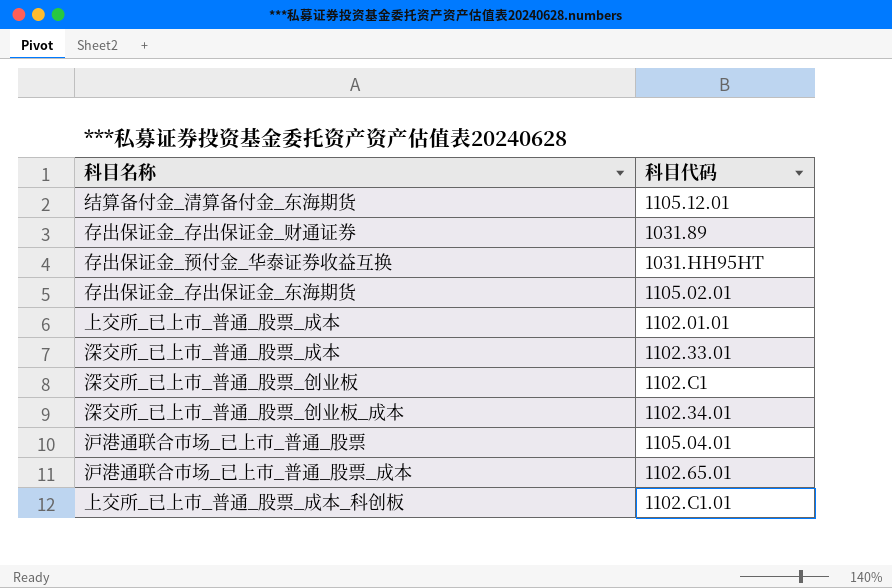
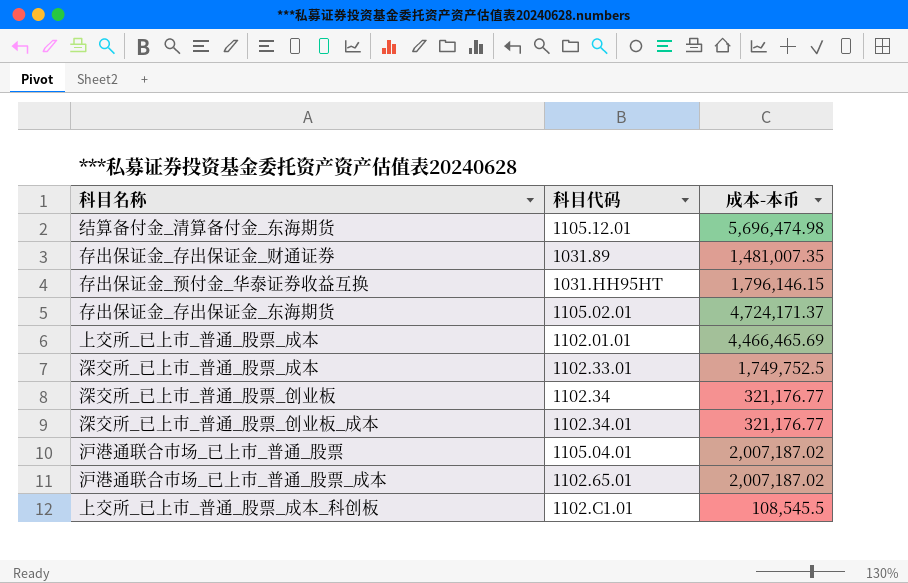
column 成本-本币 | position: none -> 3
深交所_已上市_普通_股票_创业板 | 科目代码: 1102.C1 -> 1102.34

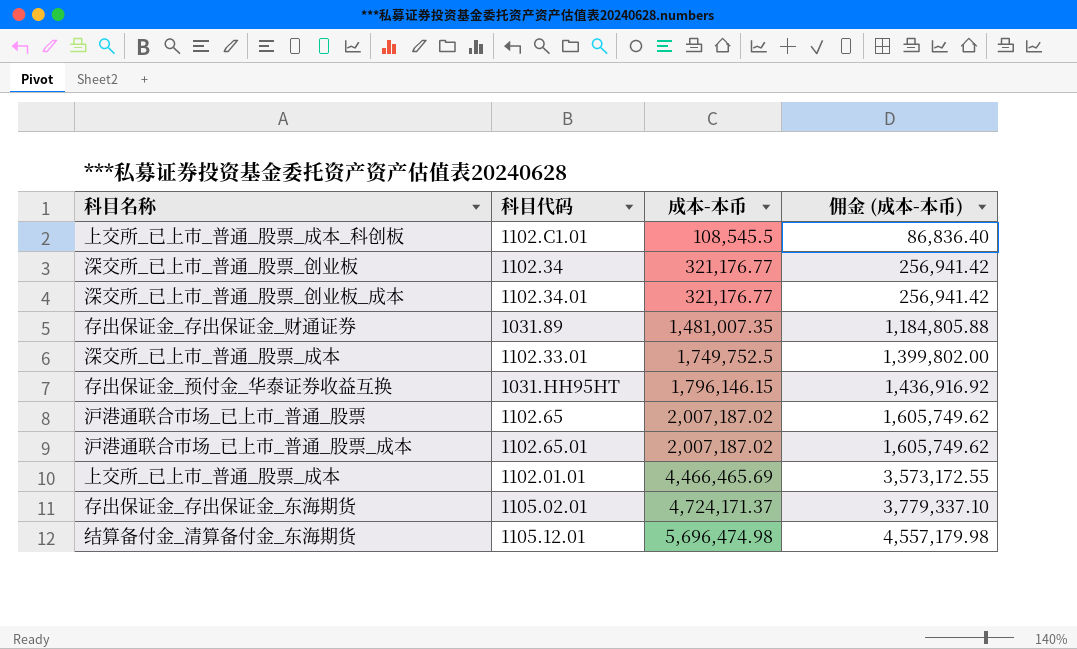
row order: none -> 成本-本币 ascending
column 佣金 (成本-本币) | formula: none -> [成本-本币] * 0.8
沪港通联合市场_已上市_普通_股票 | 科目代码: 1105.04.01 -> 1102.65

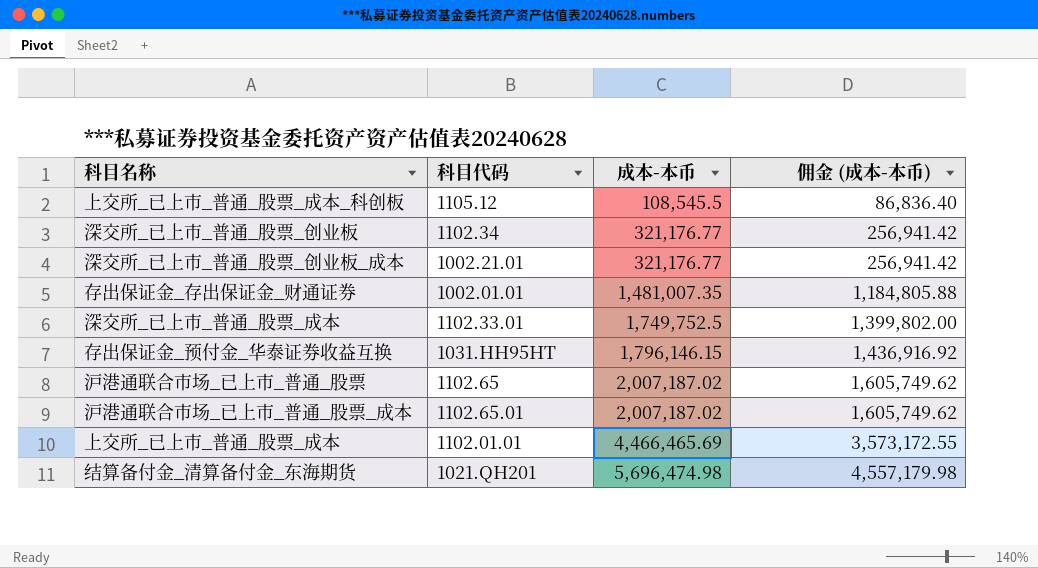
row 存出保证金_存出保证金_东海期货: 1105.02.01 | 4,724,171.37 | 3,779,337.10 -> none
上交所_已上市_普通_股票_成本_科创板 | 科目代码: 1102.C1.01 -> 1105.12
深交所_已上市_普通_股票_创业板_成本 | 科目代码: 1102.34.01 -> 1002.21.01
存出保证金_存出保证金_财通证券 | 科目代码: 1031.89 -> 1002.01.01
结算备付金_清算备付金_东海期货 | 科目代码: 1105.12.01 -> 1021.QH201

